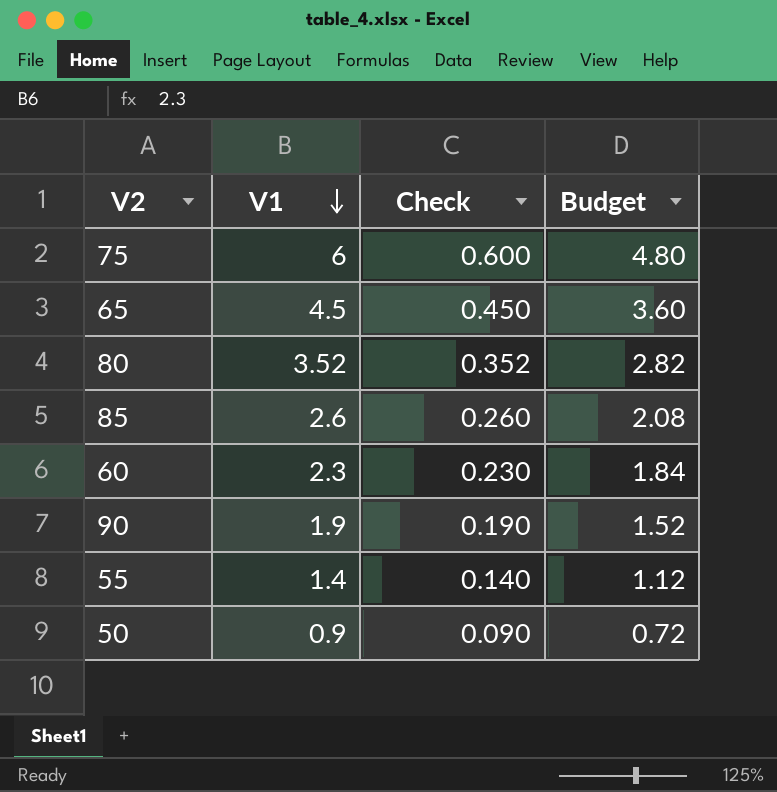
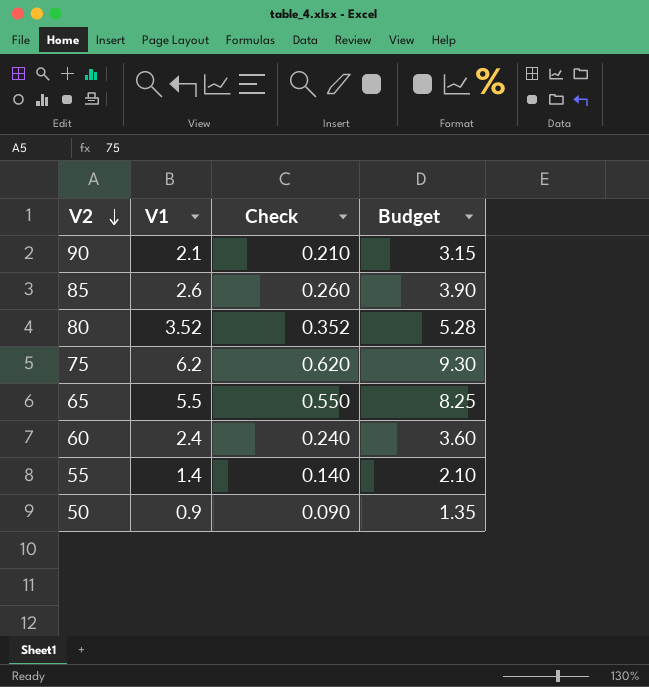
row order: V1 descending -> V2 descending
column Budget | formula: [V1] * 0.8 -> [V1] * 1.5
90 | V1: 1.9 -> 2.1
90 | Check: 0.190 -> 0.210
75 | V1: 6 -> 6.2
75 | Check: 0.600 -> 0.620
65 | V1: 4.5 -> 5.5
65 | Check: 0.450 -> 0.550
60 | V1: 2.3 -> 2.4
60 | Check: 0.230 -> 0.240

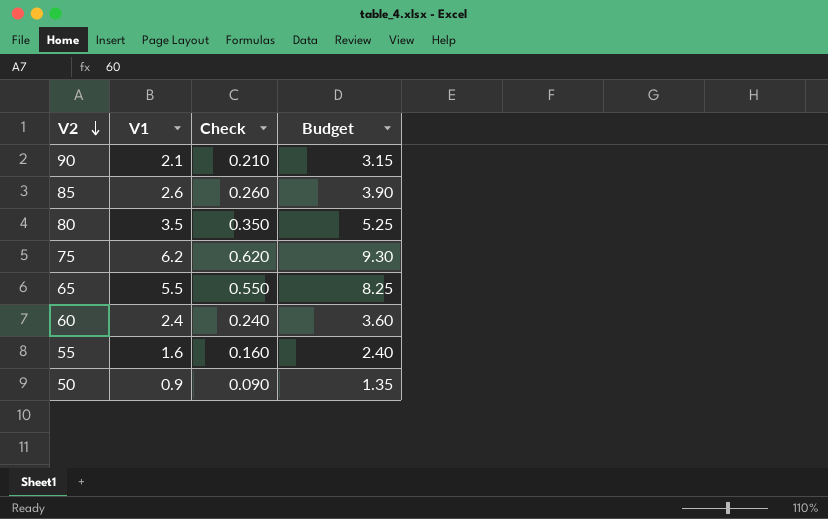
80 | V1: 3.52 -> 3.5
80 | Check: 0.352 -> 0.350
80 | Budget: 5.28 -> 5.25
55 | V1: 1.4 -> 1.6
55 | Check: 0.140 -> 0.160
55 | Budget: 2.10 -> 2.40

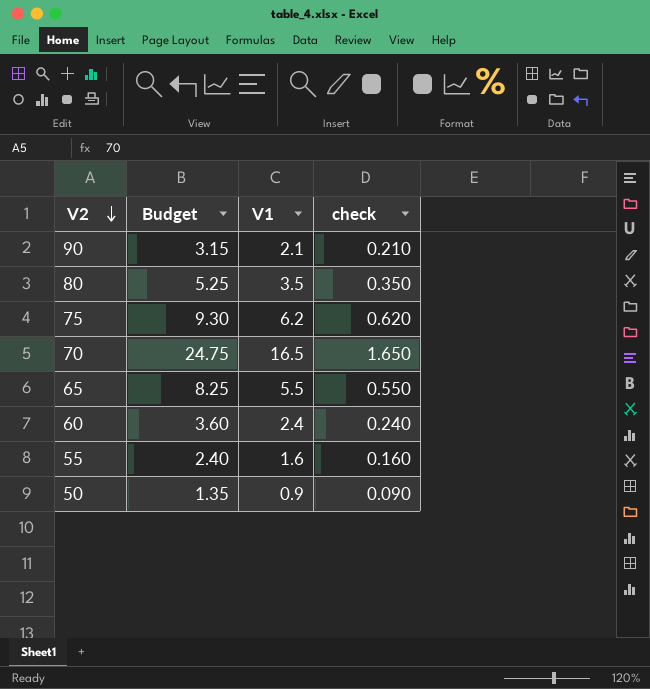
column Budget | position: 4 -> 2
column name: Check -> check
row 85: 2.6 | 0.260 | 3.90 -> none
row 70: none -> 24.75 | 16.5 | 1.650

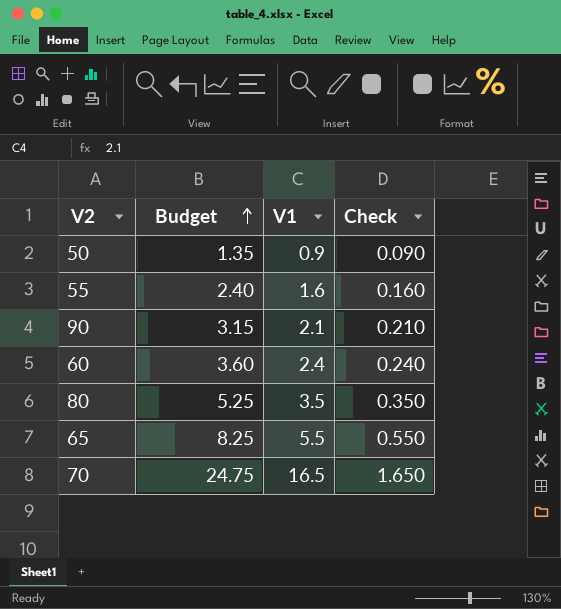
row order: V2 descending -> Budget ascending
column name: check -> Check
row 75: 9.30 | 6.2 | 0.620 -> none

